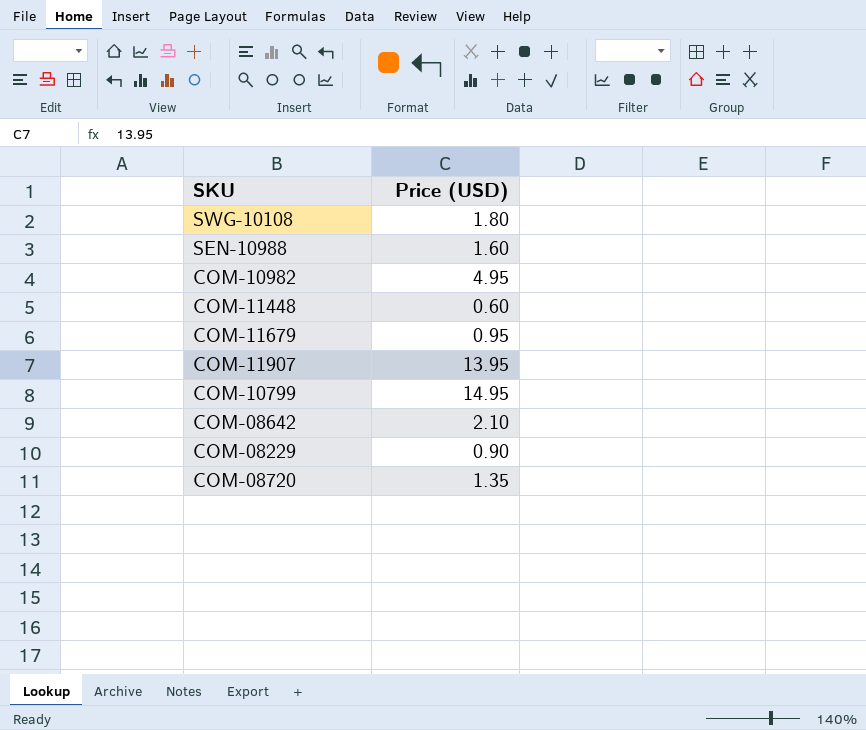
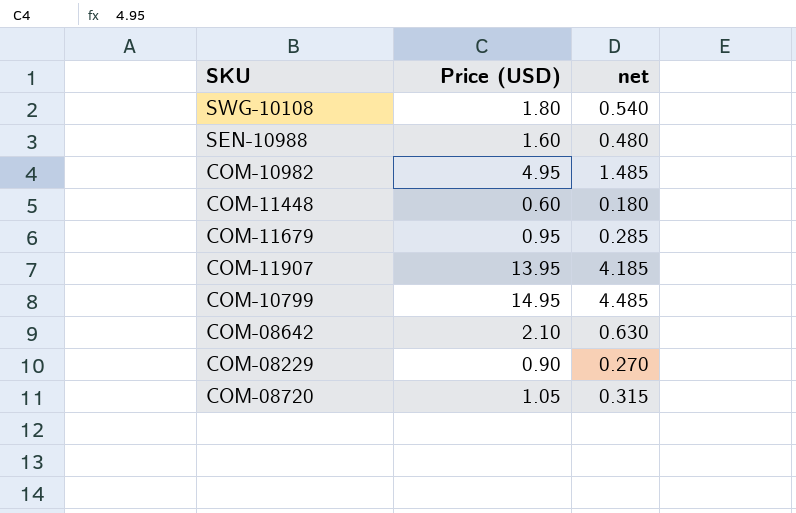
column net | formula: none -> [Price (USD)] * 0.3
COM-08720 | Price (USD): 1.35 -> 1.05

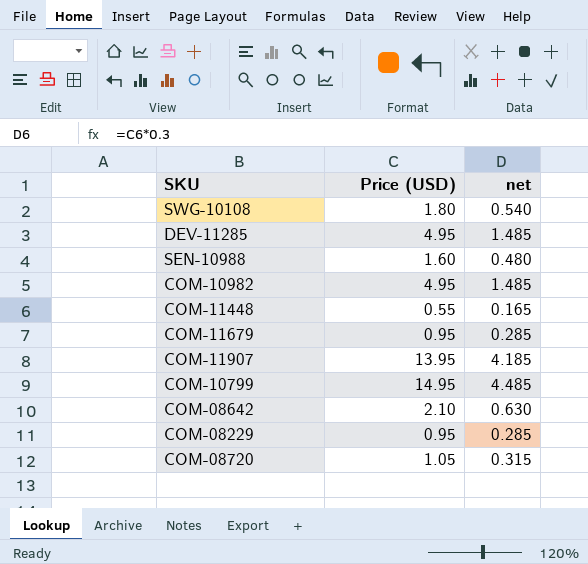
row DEV-11285: none -> 4.95 | 1.485
COM-11448 | Price (USD): 0.60 -> 0.55
COM-11448 | net: 0.180 -> 0.165
COM-08229 | Price (USD): 0.90 -> 0.95
COM-08229 | net: 0.270 -> 0.285

